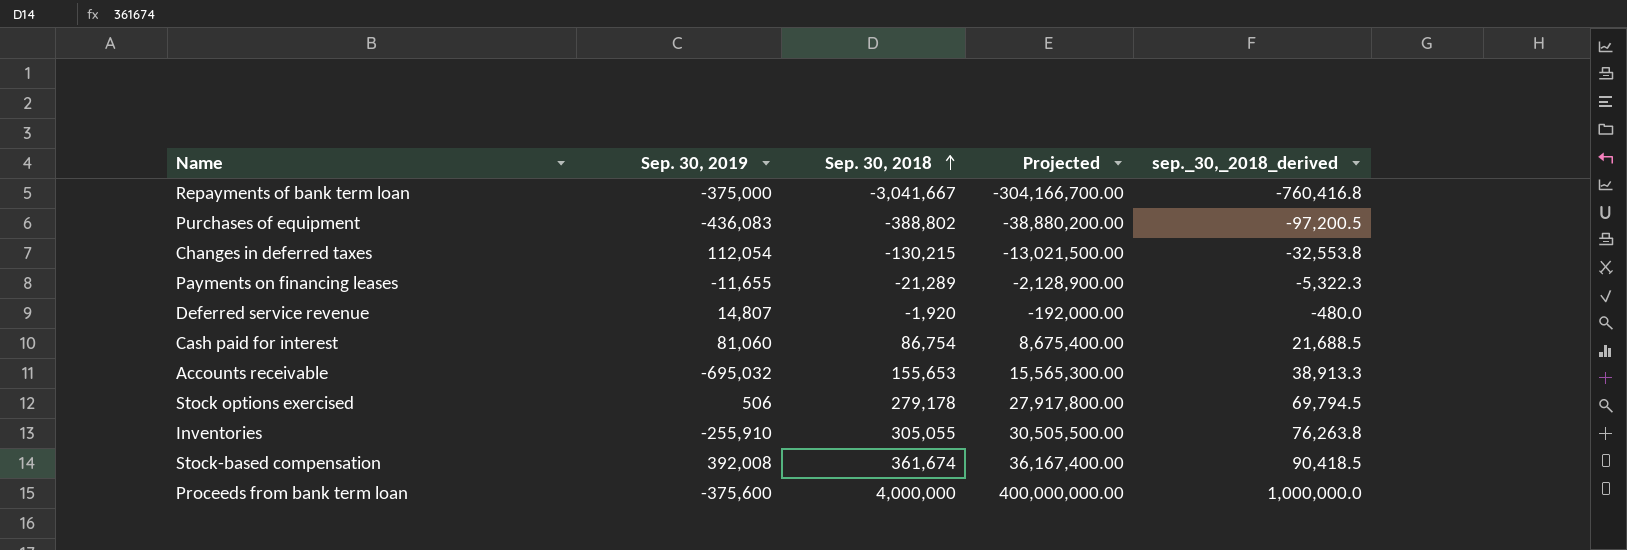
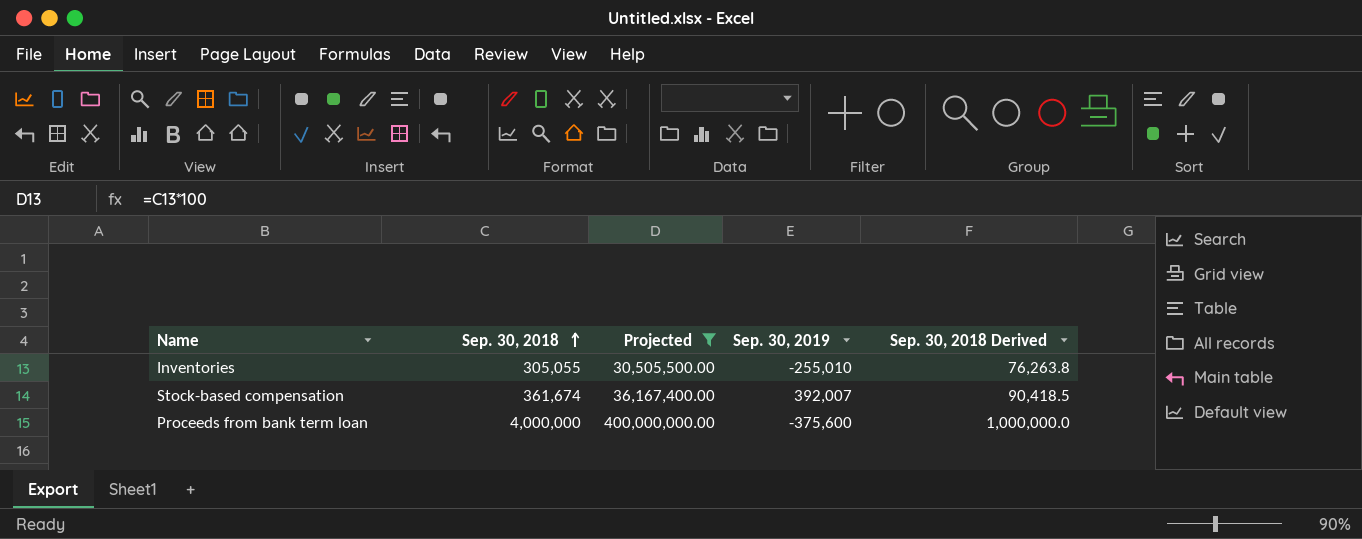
filter: none -> Projected >= 30,505,500.00
column Sep. 30, 2019 | position: 2 -> 4
column name: sep._30,_2018_derived -> Sep. 30, 2018 Derived
Inventories | Sep. 30, 2019: -255,910 -> -255,010
Stock-based compensation | Sep. 30, 2019: 392,008 -> 392,007

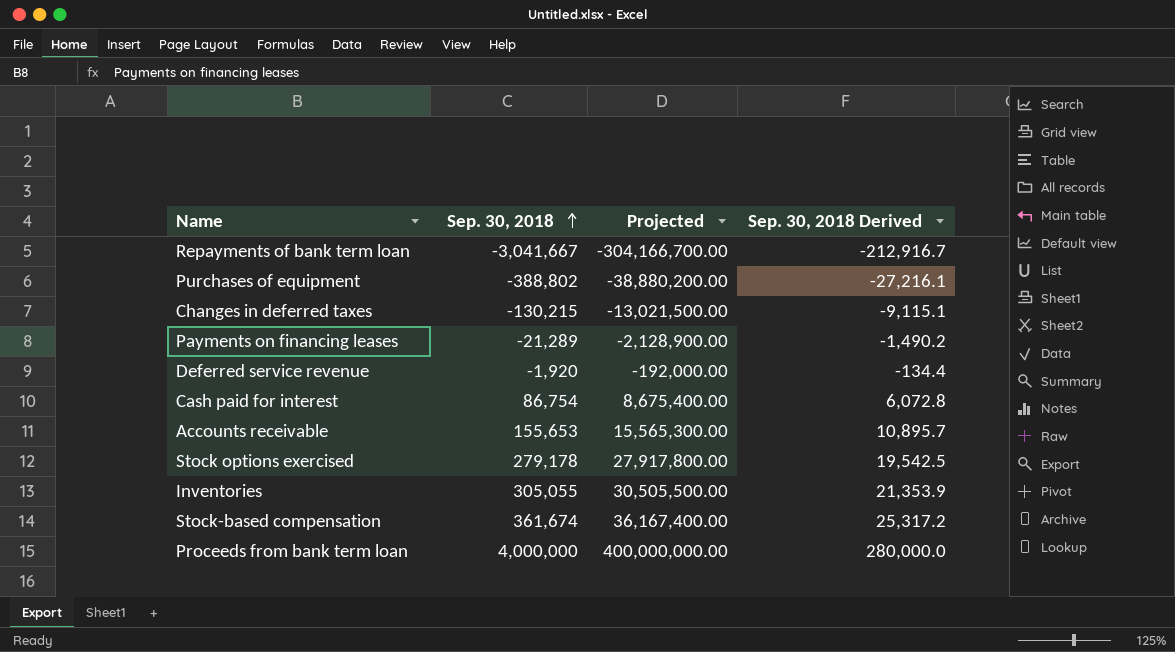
filter: Projected >= 30,505,500.00 -> none
column Sep. 30, 2019 | position: 4 -> none
column Sep. 30, 2018 Derived | formula: [Sep. 30, 2018] * 0.25 -> [Sep. 30, 2018] * 0.07

